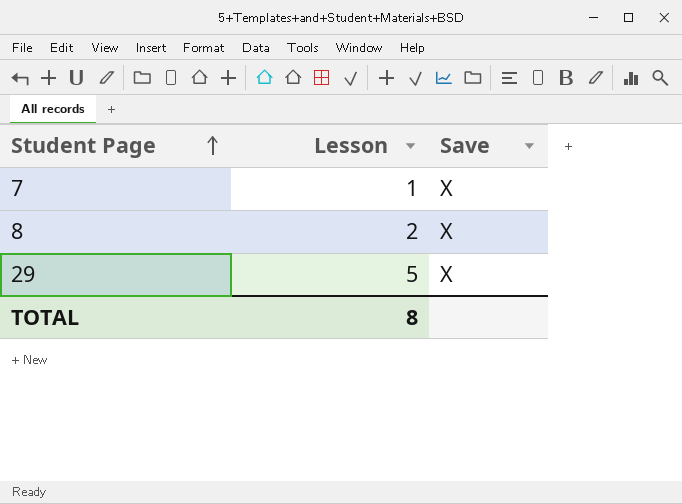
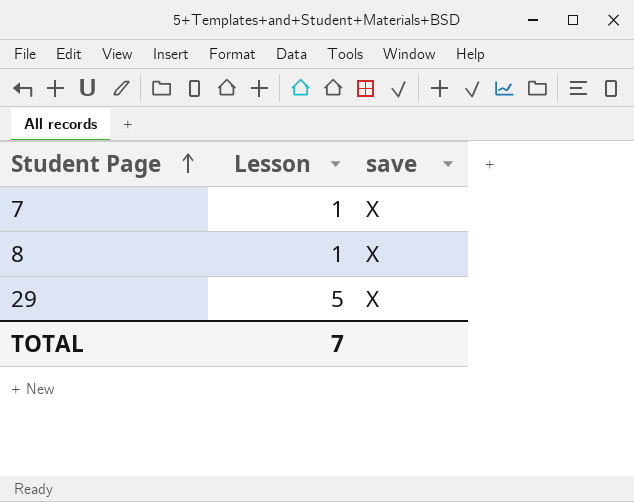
column name: Save -> save
8 | Lesson: 2 -> 1
TOTAL | Lesson: 8 -> 7

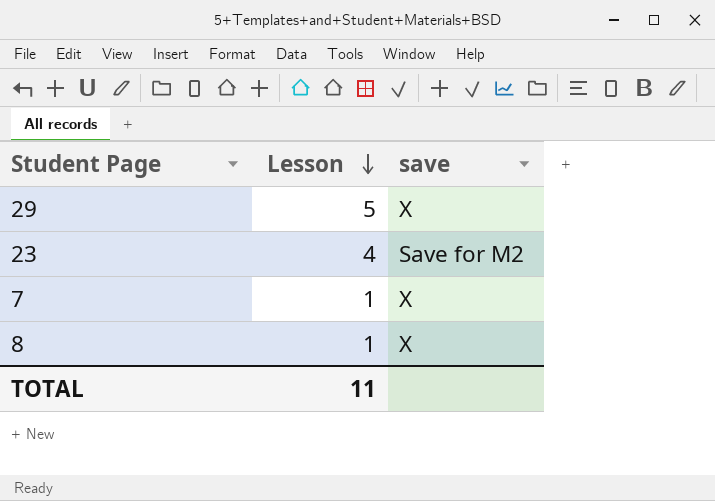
row order: Student Page ascending -> Lesson descending
row 23: none -> 4 | Save for M2
TOTAL | Lesson: 7 -> 11

